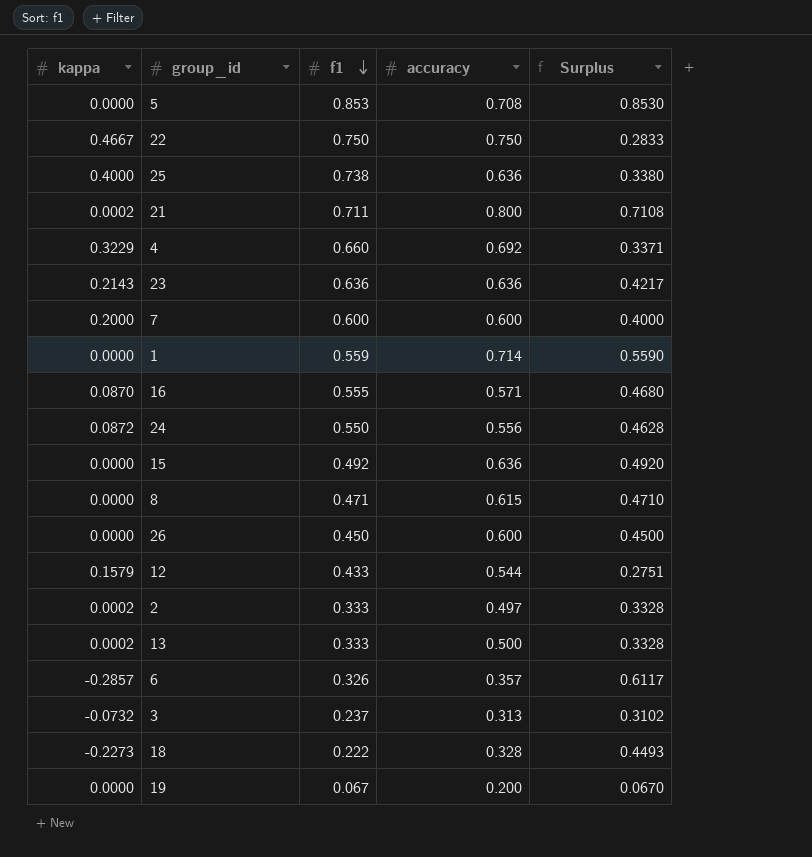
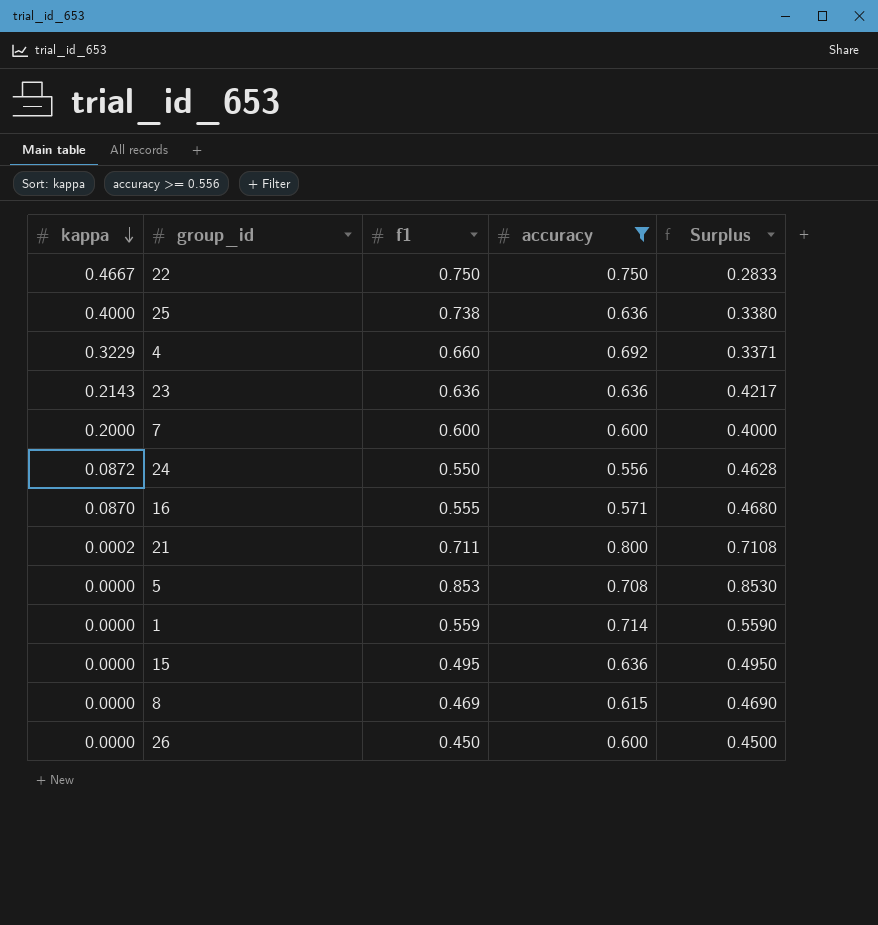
filter: none -> accuracy >= 0.556
row order: f1 descending -> kappa descending
15 | f1: 0.492 -> 0.495
15 | Surplus: 0.4920 -> 0.4950
8 | f1: 0.471 -> 0.469
8 | Surplus: 0.4710 -> 0.4690

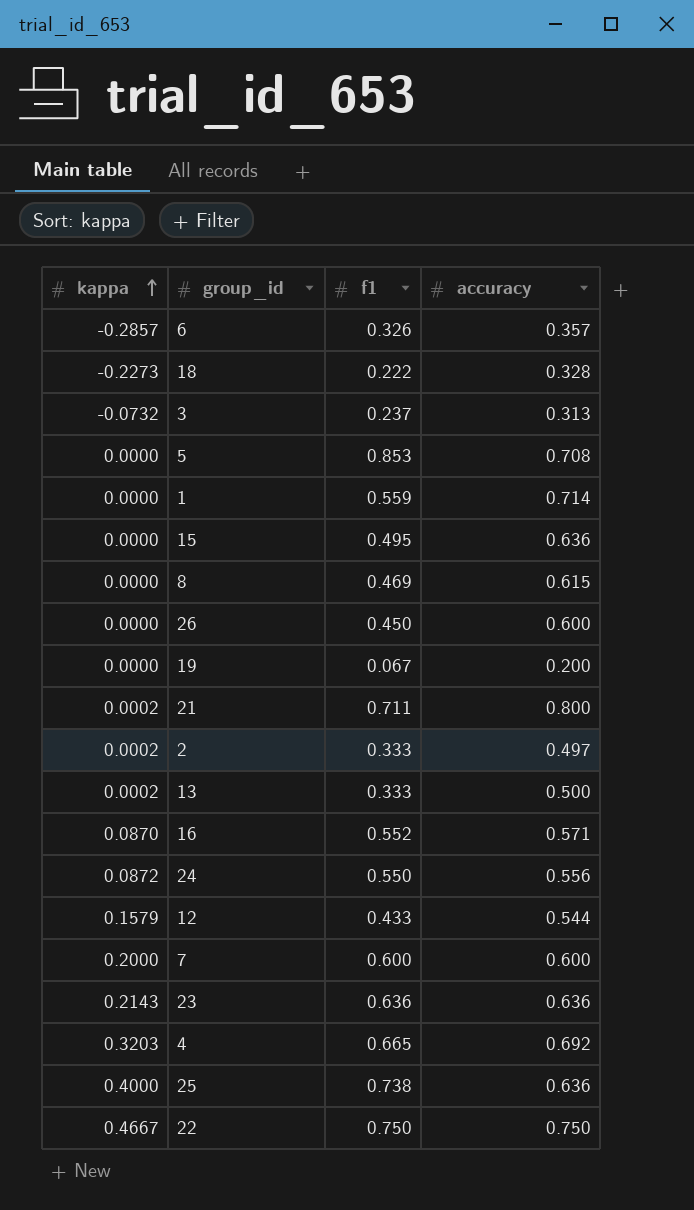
filter: accuracy >= 0.556 -> none
row order: kappa descending -> kappa ascending
column Surplus | formula: [f1] - [kappa] -> none
16 | f1: 0.555 -> 0.552
4 | kappa: 0.3229 -> 0.3203
4 | f1: 0.660 -> 0.665

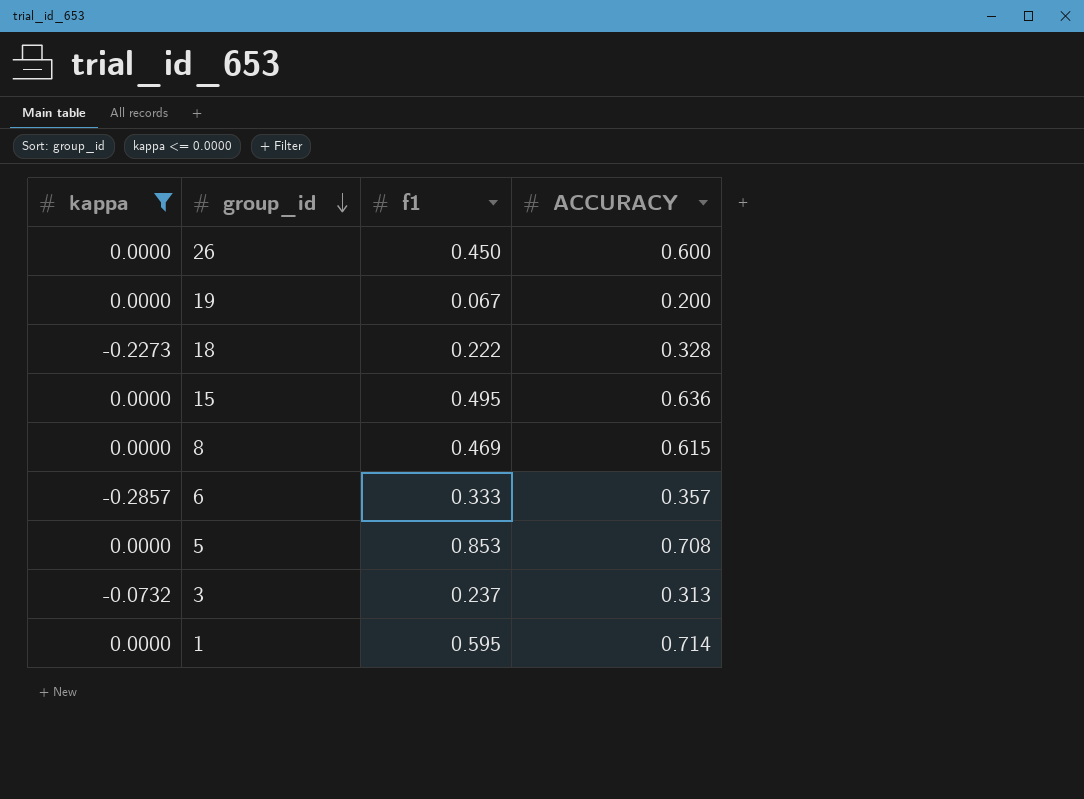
filter: none -> kappa <= 0.0000
row order: kappa ascending -> group_id descending
column name: accuracy -> ACCURACY
6 | f1: 0.326 -> 0.333
1 | f1: 0.559 -> 0.595

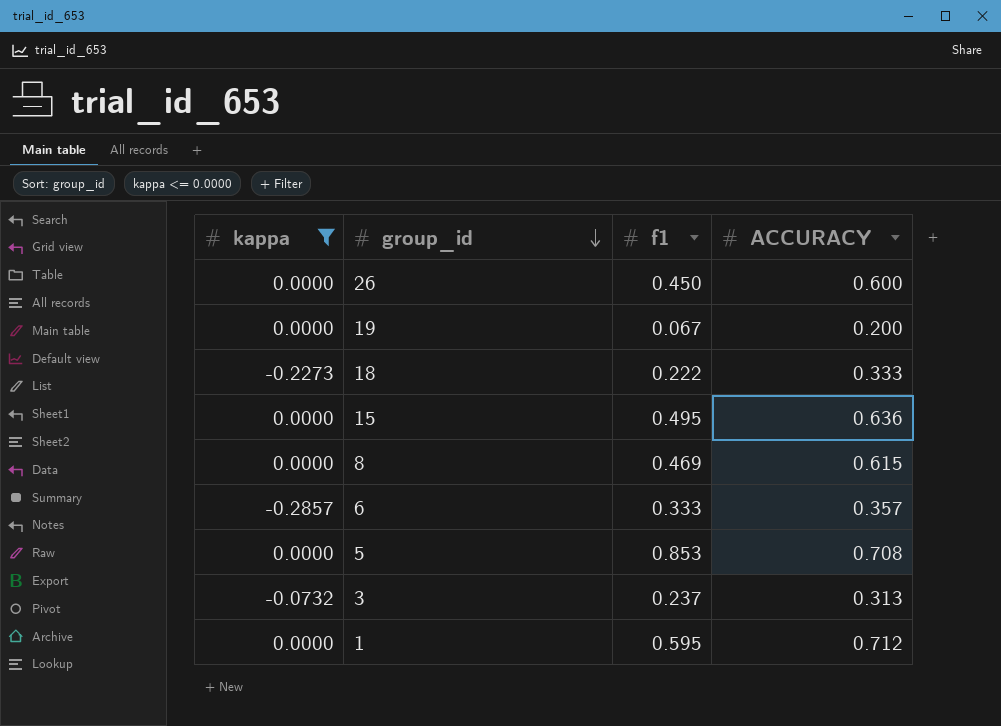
18 | ACCURACY: 0.328 -> 0.333
1 | ACCURACY: 0.714 -> 0.712

